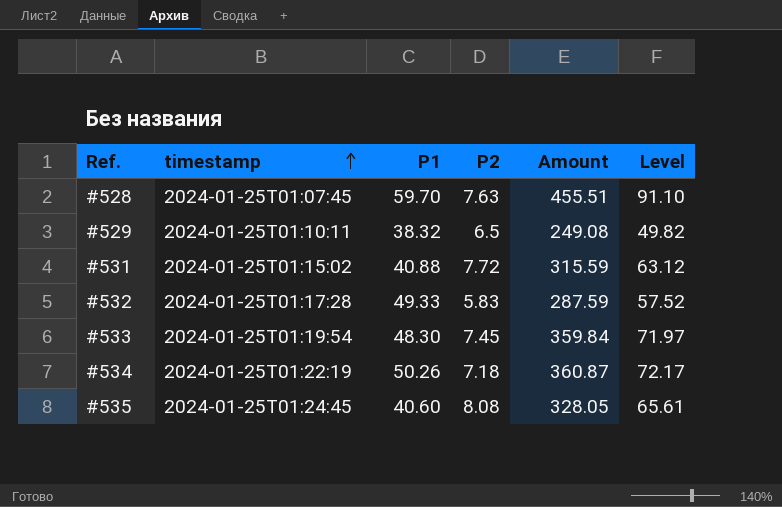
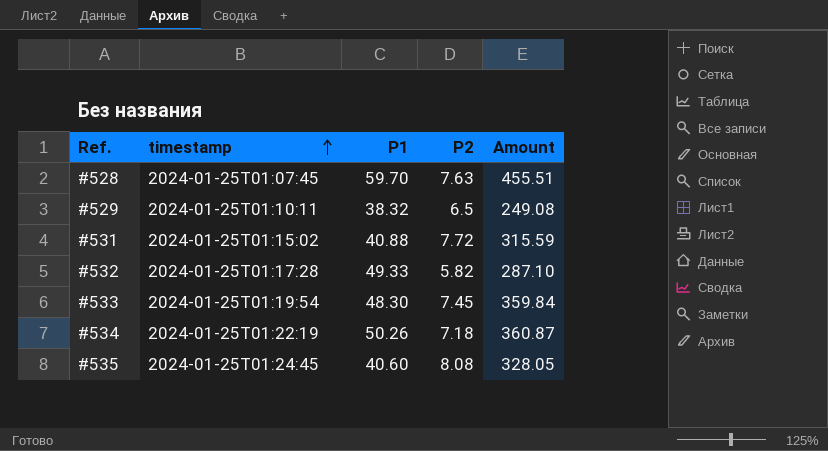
column Level | formula: [Amount] * 0.2 -> none
#532 | P2: 5.83 -> 5.82
#532 | Amount: 287.59 -> 287.10

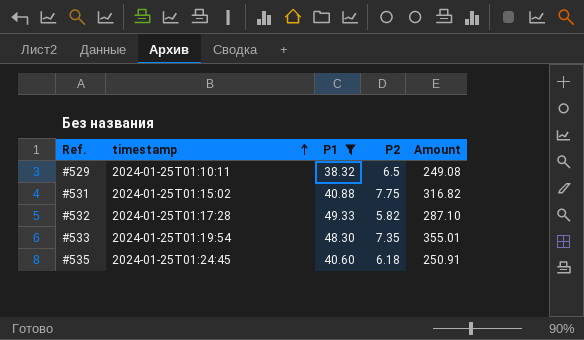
filter: none -> P1 <= 49.33
#531 | P2: 7.72 -> 7.75
#531 | Amount: 315.59 -> 316.82
#533 | P2: 7.45 -> 7.35
#533 | Amount: 359.84 -> 355.01
#535 | P2: 8.08 -> 6.18
#535 | Amount: 328.05 -> 250.91

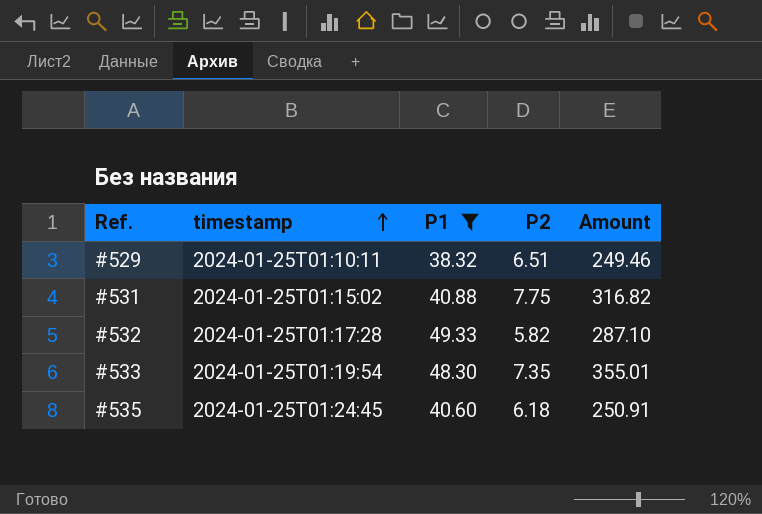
#529 | P2: 6.5 -> 6.51
#529 | Amount: 249.08 -> 249.46

